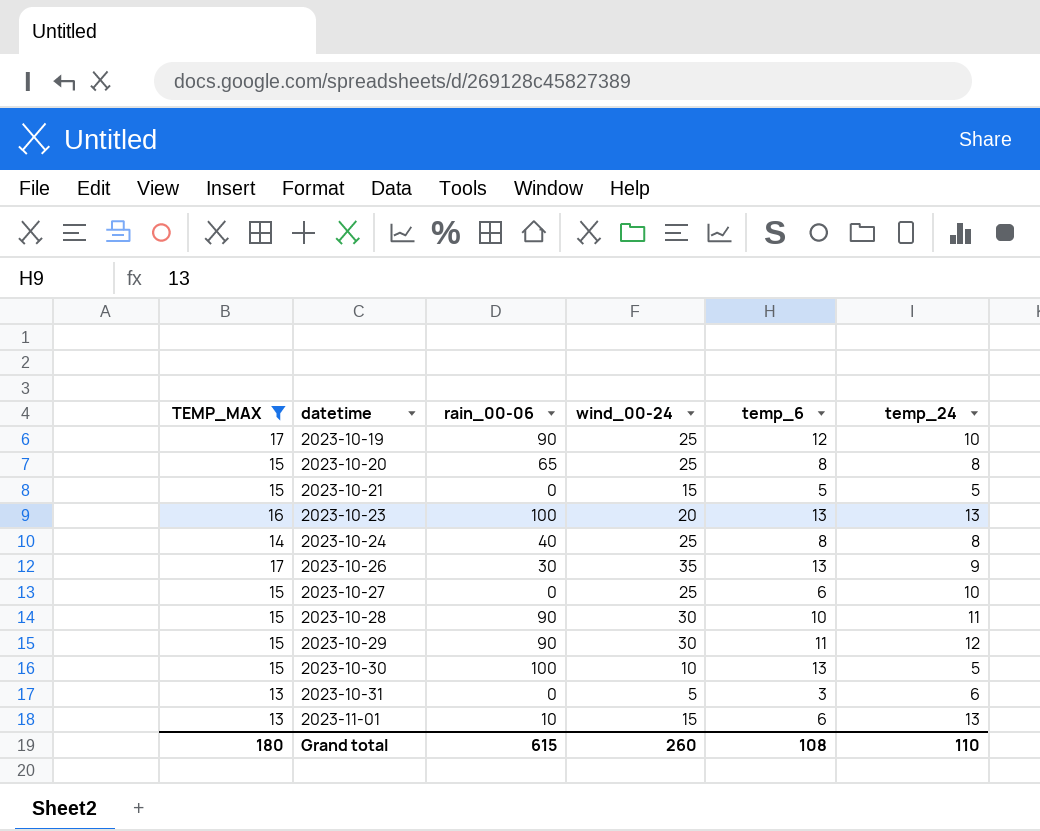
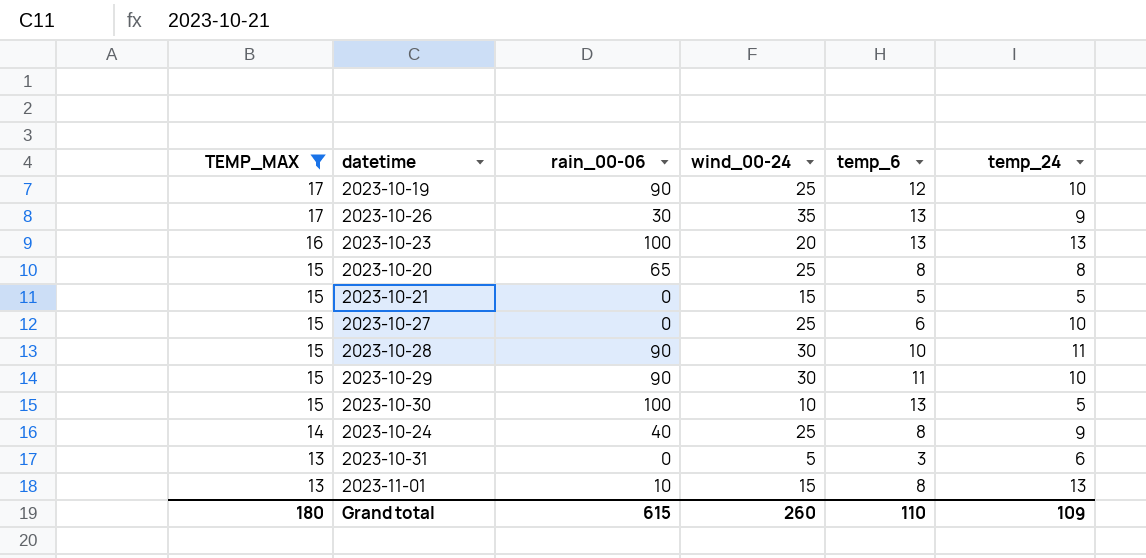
row order: datetime ascending -> TEMP_MAX descending
2023-10-29 | temp_24: 12 -> 10
2023-10-24 | temp_24: 8 -> 9
2023-11-01 | temp_6: 6 -> 8
Grand total | temp_6: 108 -> 110
Grand total | temp_24: 110 -> 109

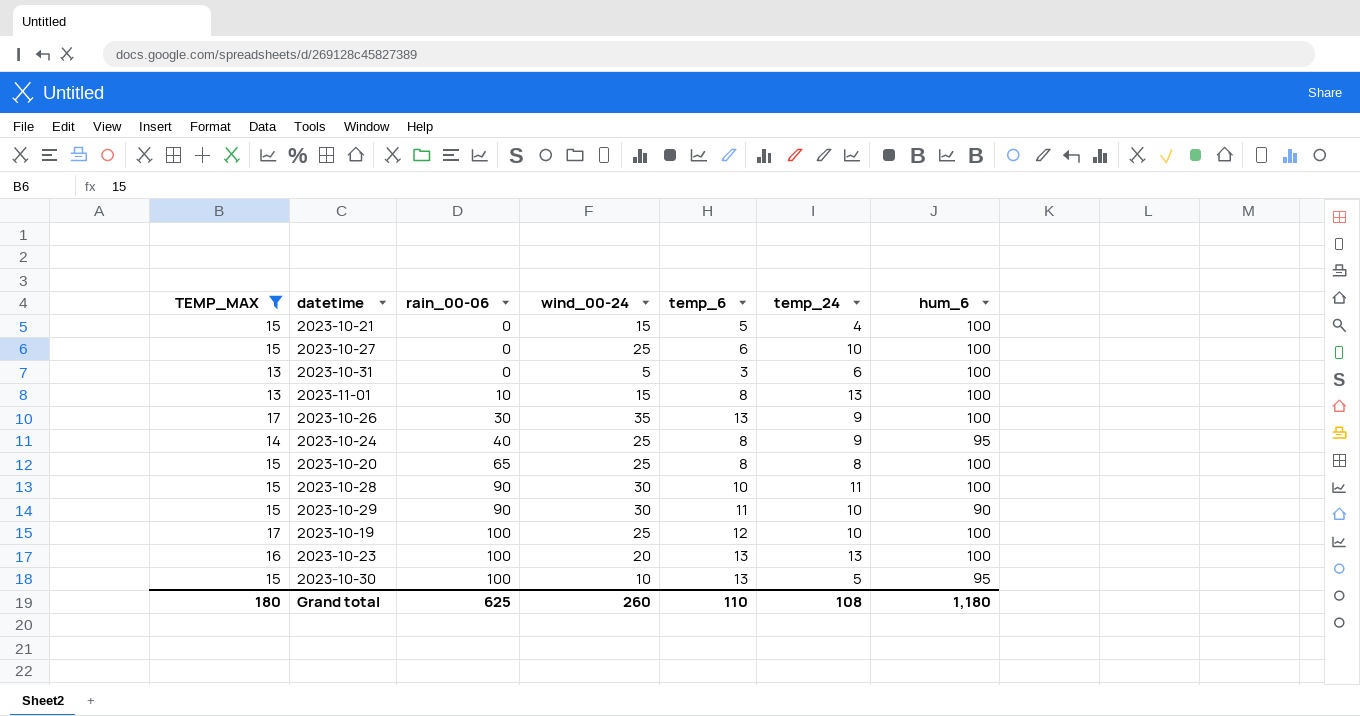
row order: TEMP_MAX descending -> rain_00-06 ascending
column hum_6 | position: none -> 7
2023-10-21 | temp_24: 5 -> 4
2023-10-19 | rain_00-06: 90 -> 100
Grand total | rain_00-06: 615 -> 625
Grand total | temp_24: 109 -> 108

